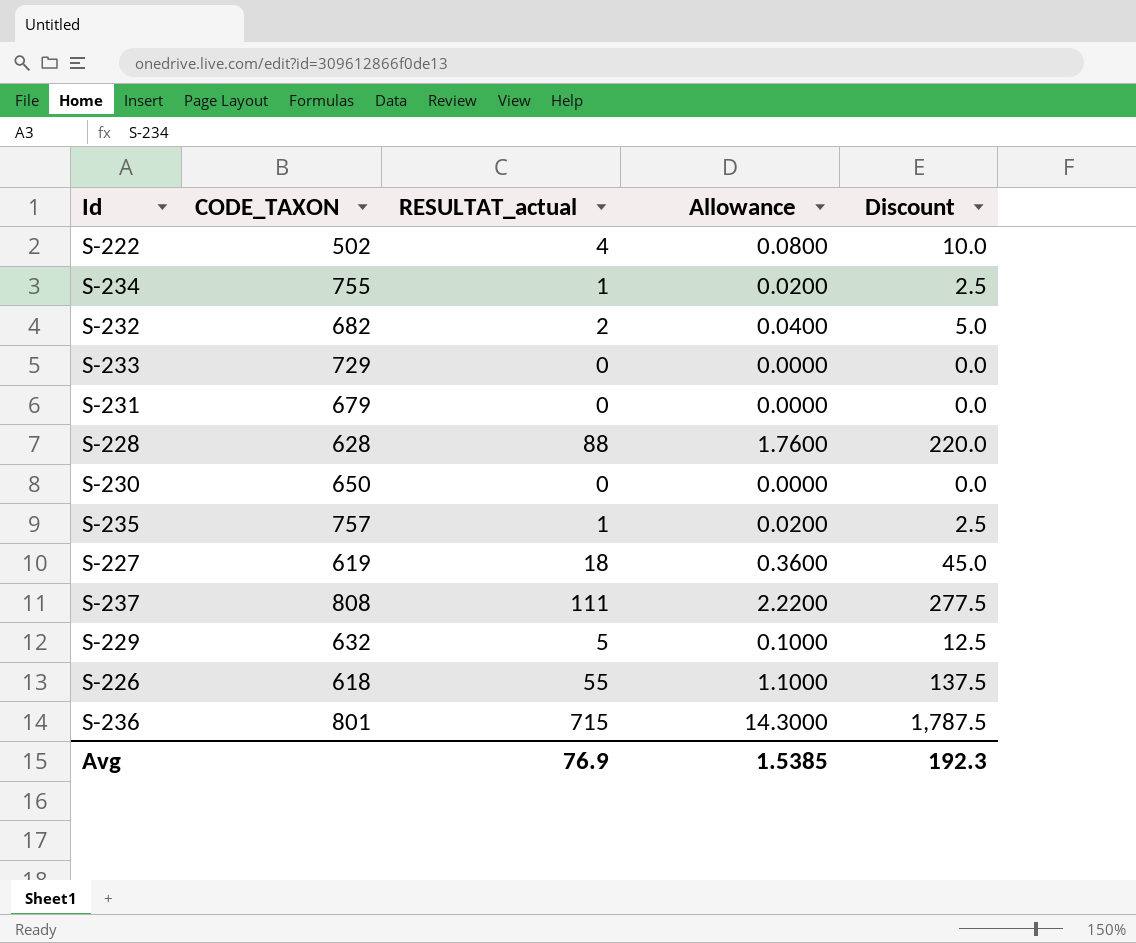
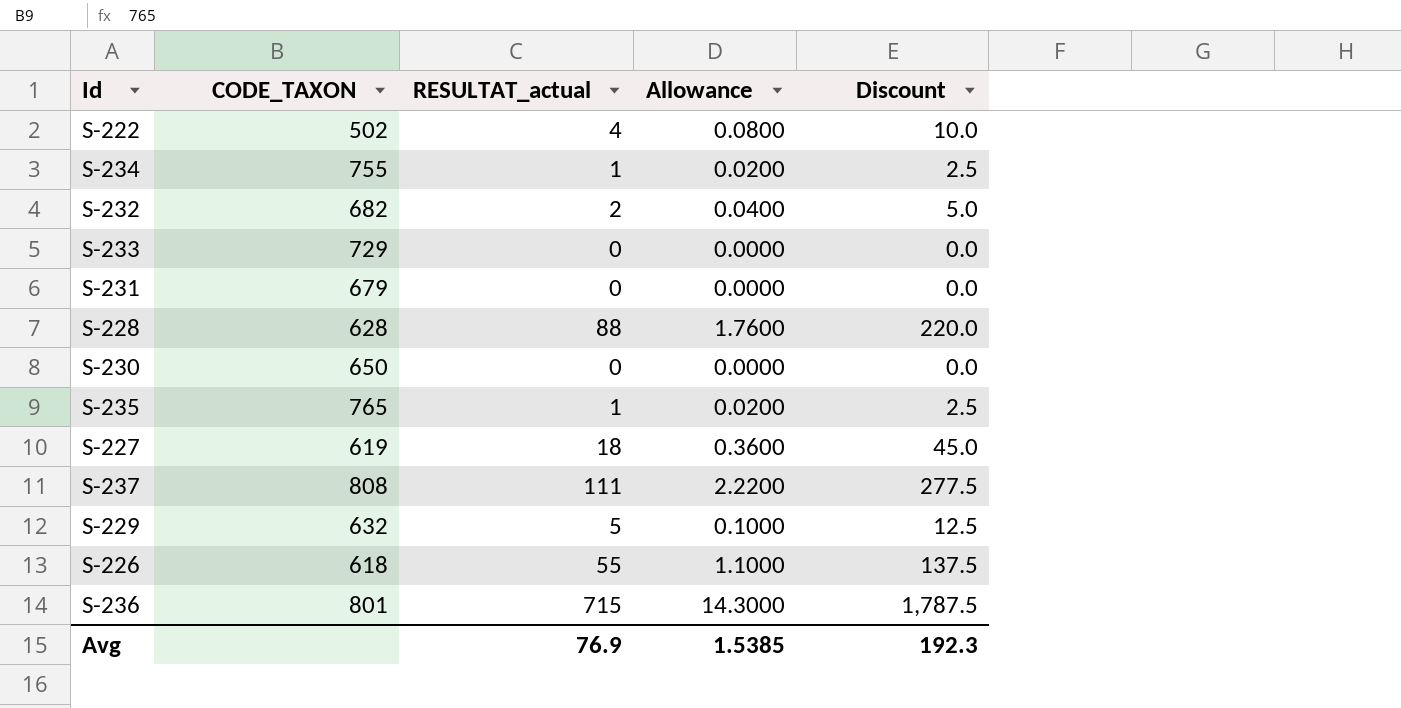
S-235 | CODE_TAXON: 757 -> 765

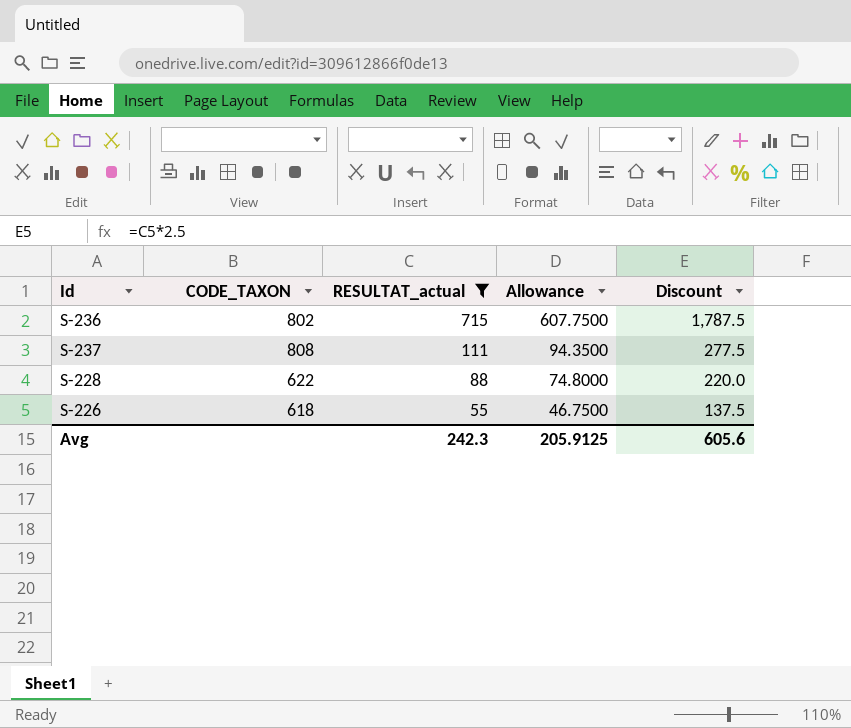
filter: none -> RESULTAT_actual >= 55
row order: none -> RESULTAT_actual descending
column Allowance | formula: [RESULTAT_actual] * 0.02 -> [RESULTAT_actual] * 0.85
S-236 | CODE_TAXON: 801 -> 802
S-228 | CODE_TAXON: 628 -> 622
Avg | RESULTAT_actual: 76.9 -> 242.3
Avg | Allowance: 1.5385 -> 205.9125
Avg | Discount: 192.3 -> 605.6

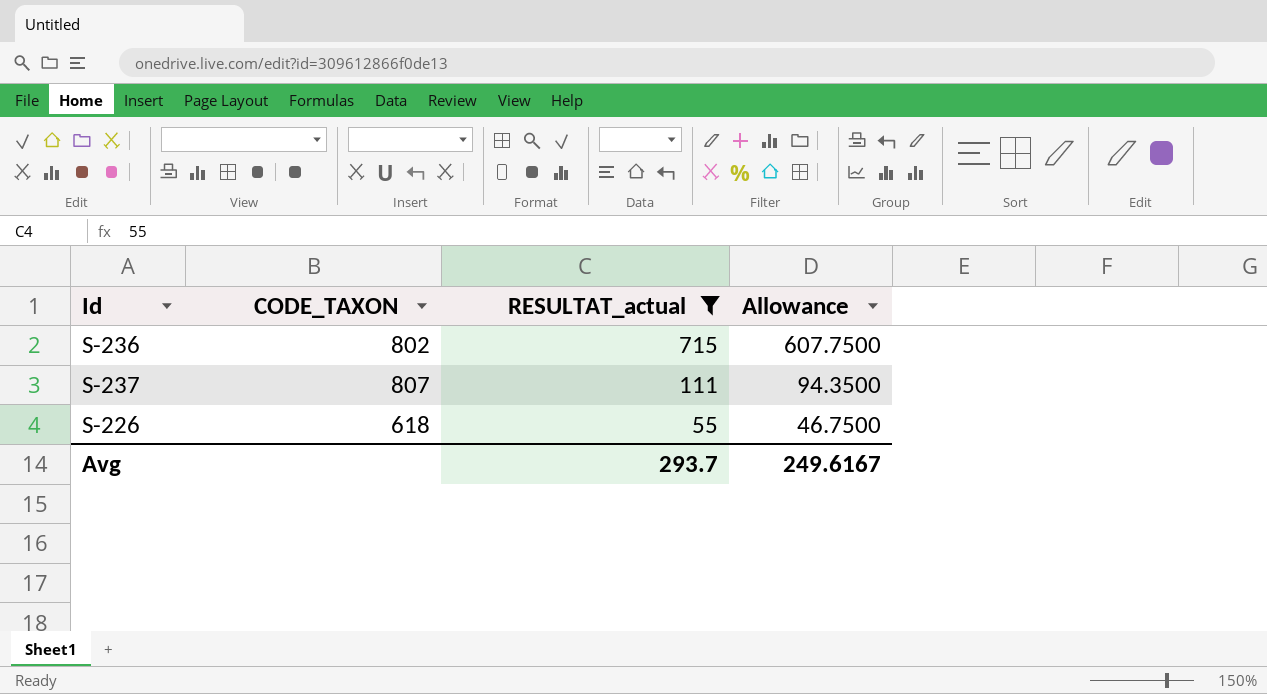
column Discount | formula: [RESULTAT_actual] * 2.5 -> none
row S-228: 622 | 88 | 74.8000 | 220.0 -> none
S-237 | CODE_TAXON: 808 -> 807
Avg | RESULTAT_actual: 242.3 -> 293.7
Avg | Allowance: 205.9125 -> 249.6167

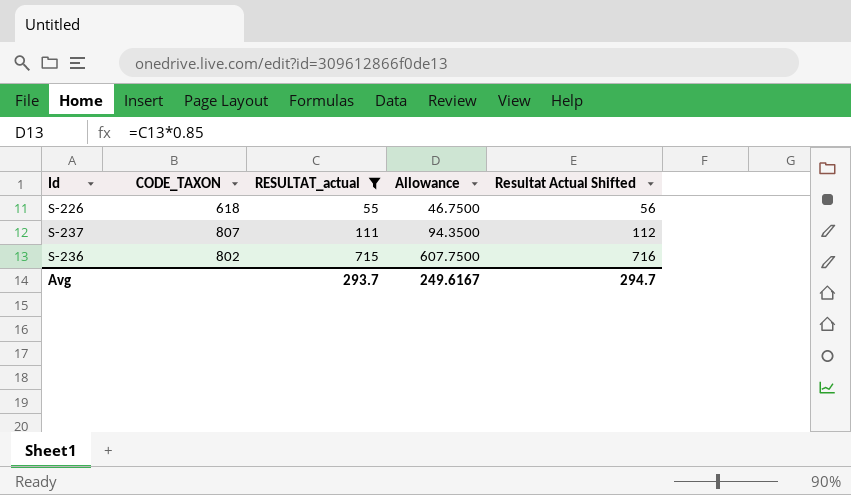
row order: RESULTAT_actual descending -> RESULTAT_actual ascending
column Resultat Actual Shifted | formula: none -> [RESULTAT_actual] + 1

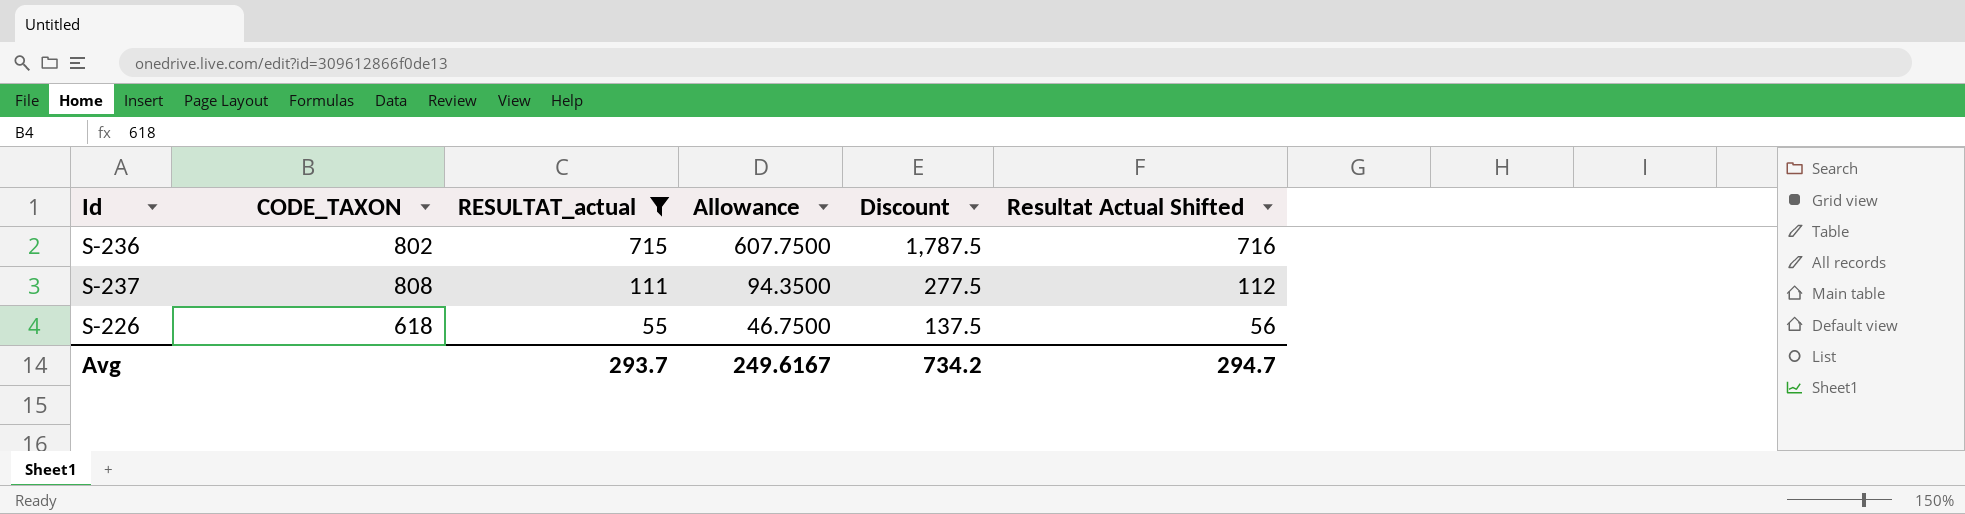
row order: RESULTAT_actual ascending -> RESULTAT_actual descending
column Discount | formula: none -> [RESULTAT_actual] * 2.5
S-237 | CODE_TAXON: 807 -> 808

